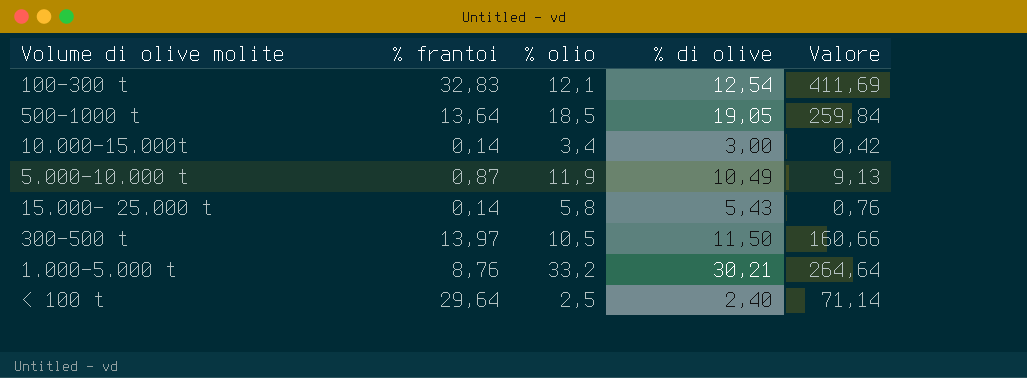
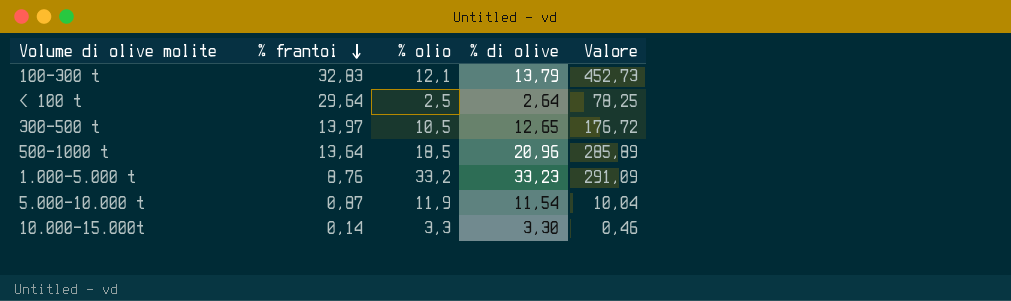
row order: none -> % frantoi descending
row 15.000- 25.000 t: 0,14 | 5,8 | 5,43 | 0,76 -> none
100-300 t | % di olive: 12,54 -> 13,79
100-300 t | Valore: 411,69 -> 452,73
< 100 t | % di olive: 2,40 -> 2,64
< 100 t | Valore: 71,14 -> 78,25
300-500 t | % di olive: 11,50 -> 12,65
300-500 t | Valore: 160,66 -> 176,72
500-1000 t | % di olive: 19,05 -> 20,96
500-1000 t | Valore: 259,84 -> 285,89
1.000-5.000 t | % di olive: 30,21 -> 33,23
1.000-5.000 t | Valore: 264,64 -> 291,09
5.000-10.000 t | % di olive: 10,49 -> 11,54
5.000-10.000 t | Valore: 9,13 -> 10,04
10.000-15.000t | % olio: 3,4 -> 3,3
10.000-15.000t | % di olive: 3,00 -> 3,30
10.000-15.000t | Valore: 0,42 -> 0,46

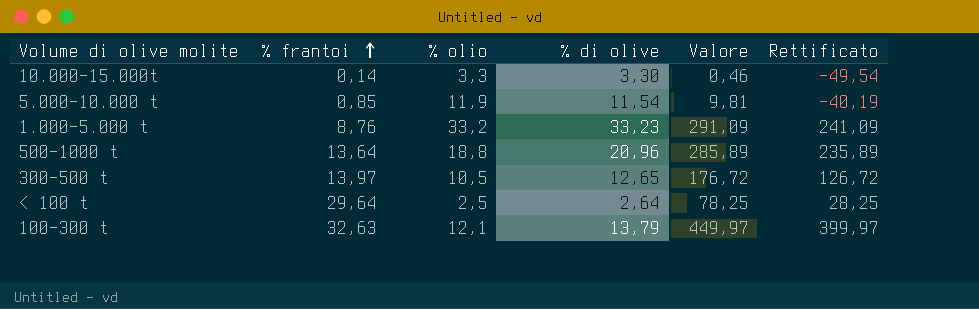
row order: % frantoi descending -> % frantoi ascending
column Rettificato | formula: none -> [Valore] - 50
5.000-10.000 t | % frantoi: 0,87 -> 0,85
5.000-10.000 t | Valore: 10,04 -> 9,81
500-1000 t | % olio: 18,5 -> 18,8
100-300 t | % frantoi: 32,83 -> 32,63
100-300 t | Valore: 452,73 -> 449,97

